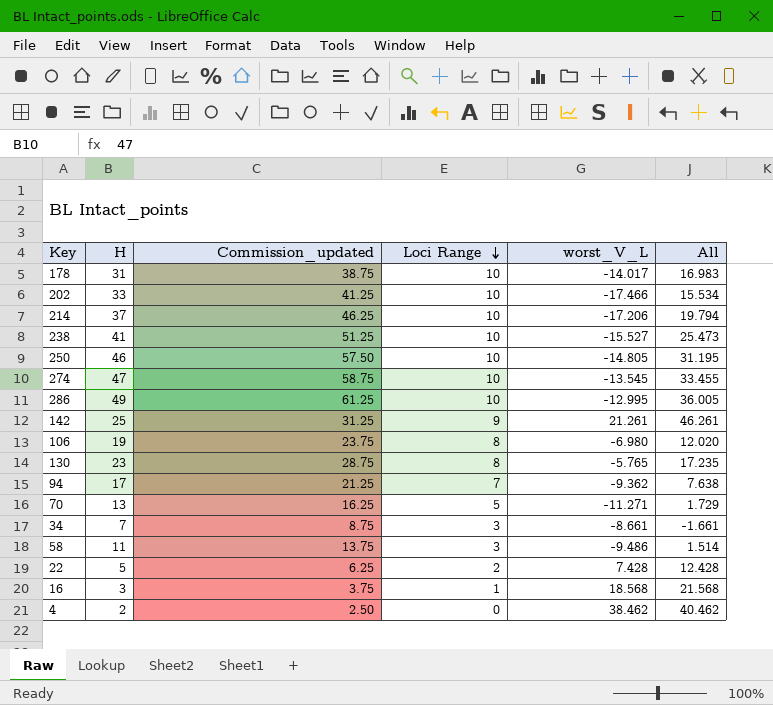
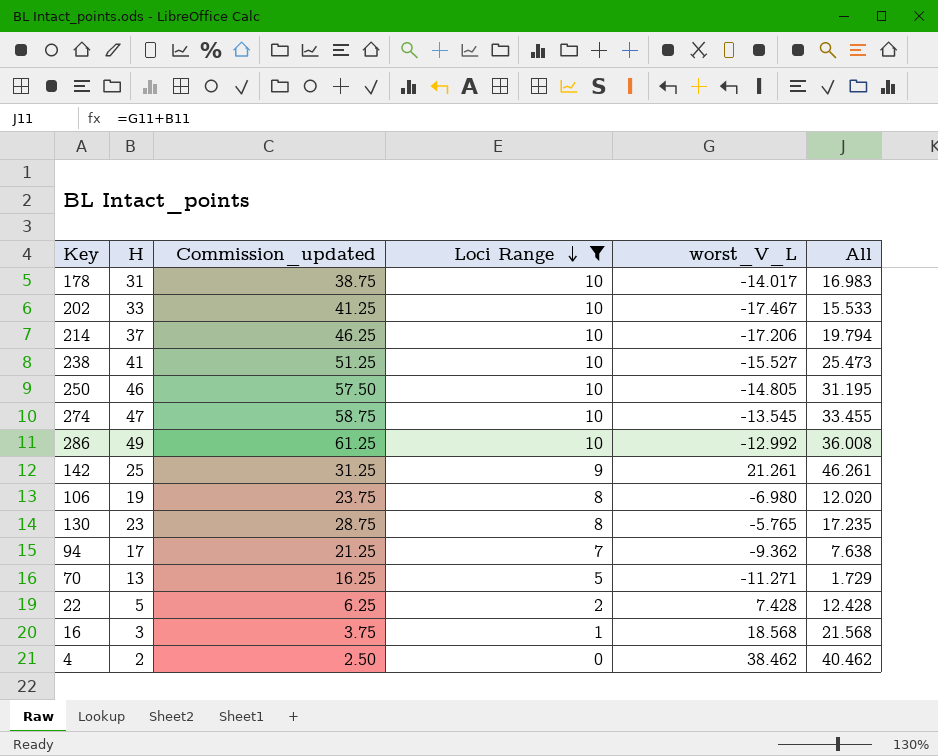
filter: none -> Loci Range != 3
202 | worst_V_L: -17.466 -> -17.467
202 | All: 15.534 -> 15.533
286 | worst_V_L: -12.995 -> -12.992
286 | All: 36.005 -> 36.008

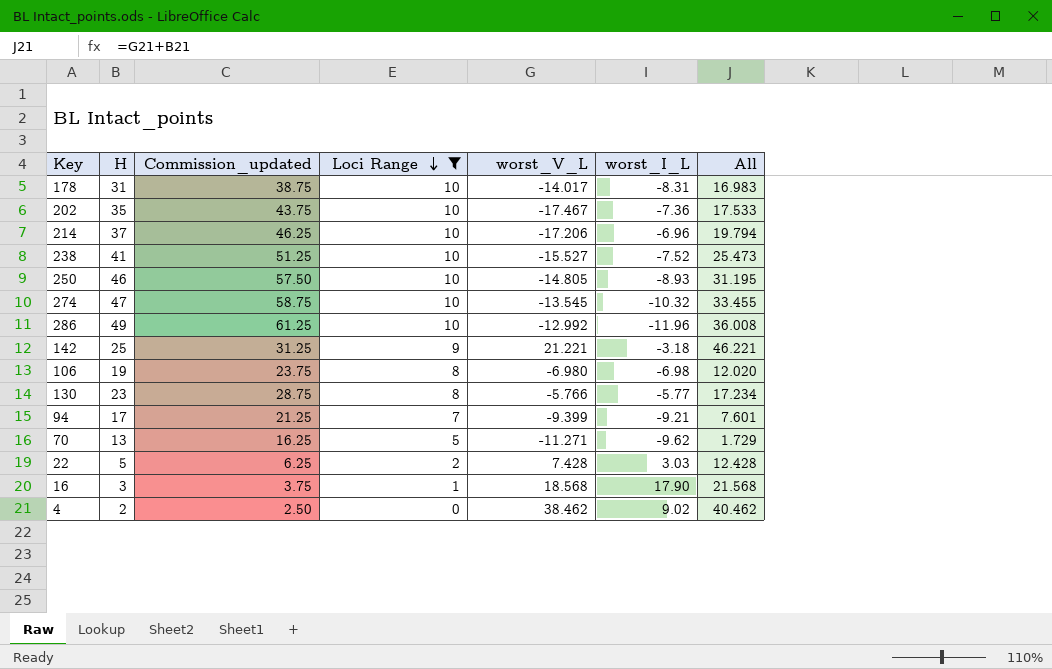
column worst_I_L | position: none -> 6
202 | H: 33 -> 35
202 | Commission_updated: 41.25 -> 43.75
202 | All: 15.533 -> 17.533
142 | worst_V_L: 21.261 -> 21.221
142 | All: 46.261 -> 46.221
130 | worst_V_L: -5.765 -> -5.766
130 | All: 17.235 -> 17.234
94 | worst_V_L: -9.362 -> -9.399
94 | All: 7.638 -> 7.601

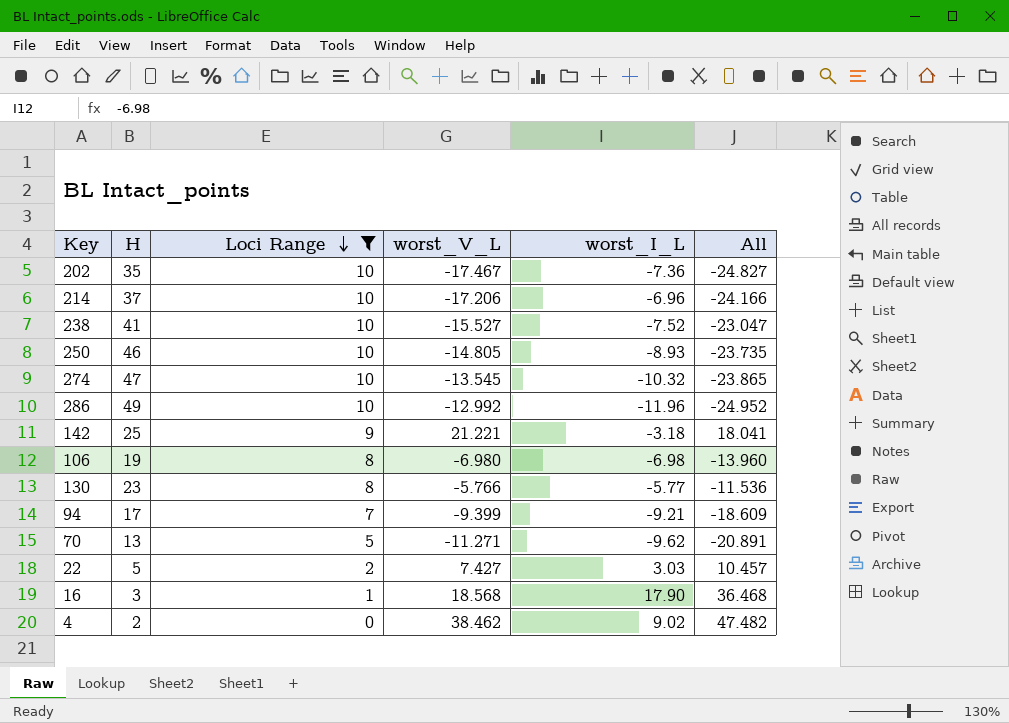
column Commission_updated | formula: [H] * 1.25 -> none
column All | formula: [H] + [worst_V_L] -> [worst_V_L] + [worst_I_L]
row 178: 31 | 38.75 | 10 | -14.017 | -8.31 | 16.983 -> none
22 | worst_V_L: 7.428 -> 7.427

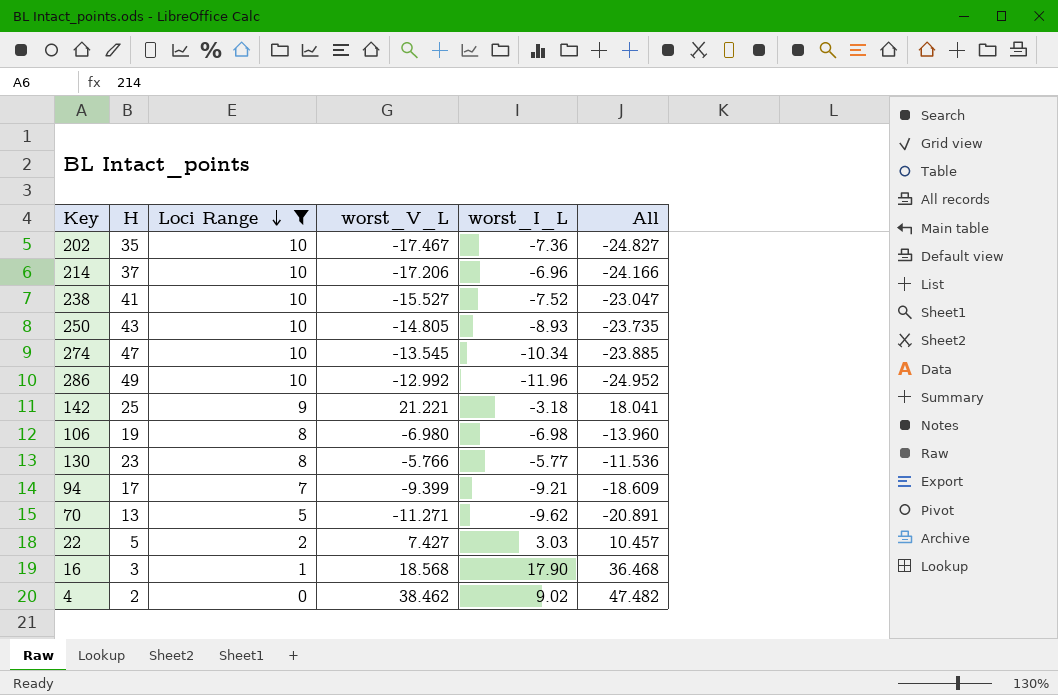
250 | H: 46 -> 43
274 | worst_I_L: -10.32 -> -10.34
274 | All: -23.865 -> -23.885

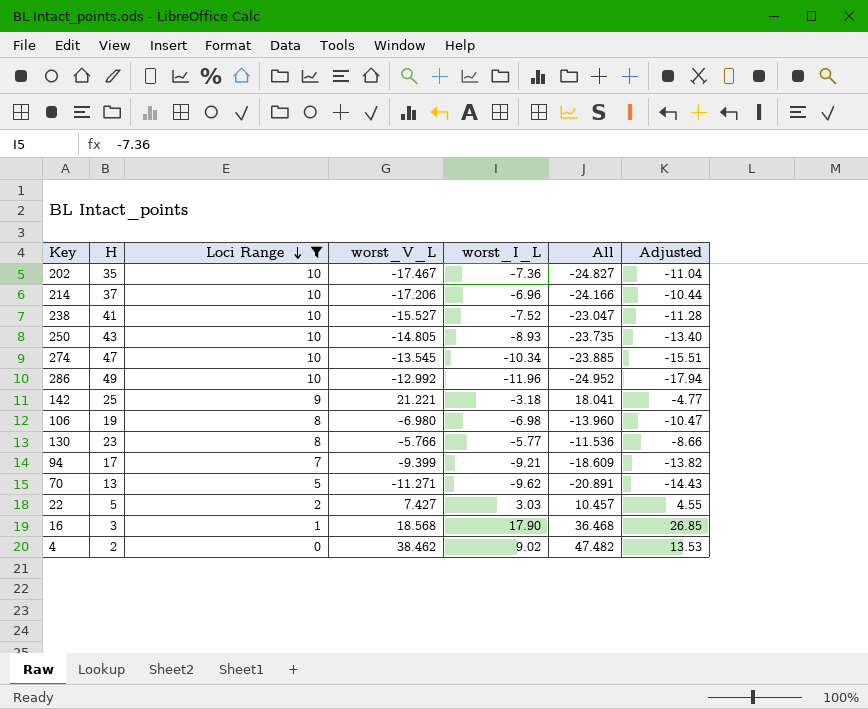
column Adjusted | formula: none -> [worst_I_L] * 1.5

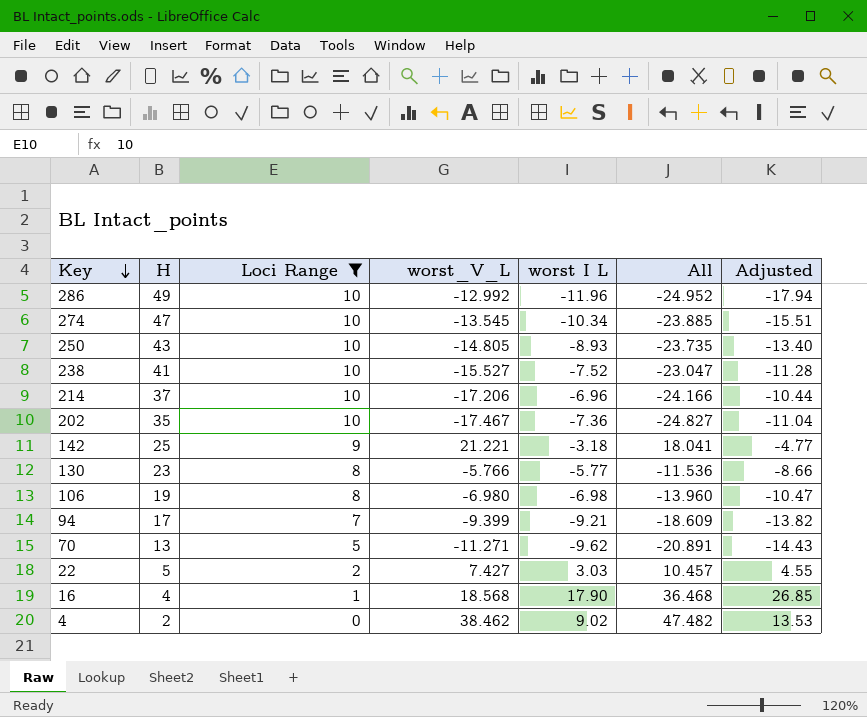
row order: Loci Range descending -> Key descending
column name: worst_I_L -> worst I L
16 | H: 3 -> 4

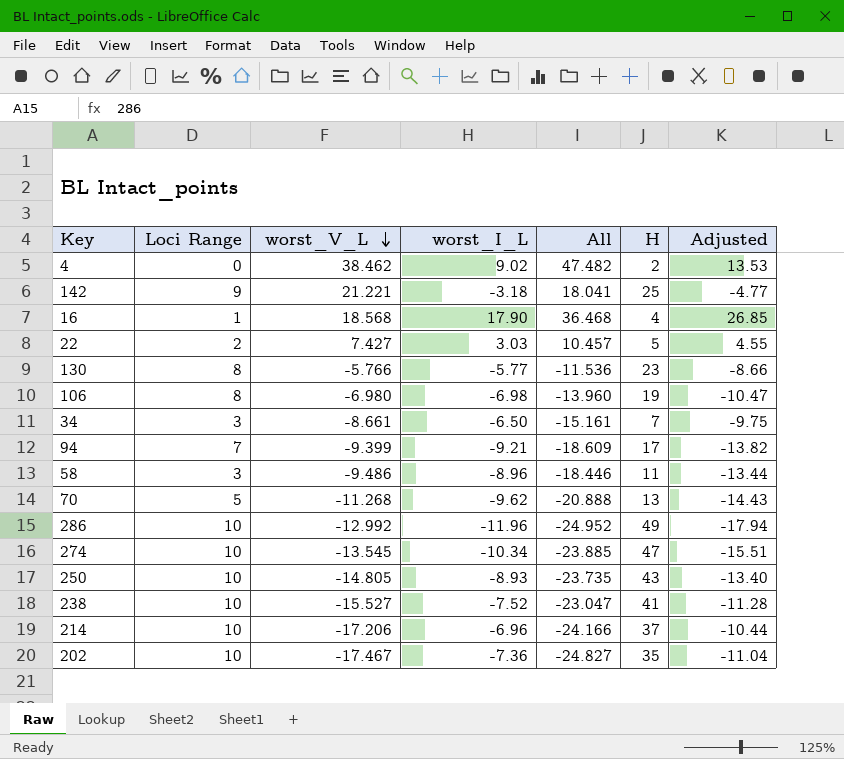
filter: Loci Range != 3 -> none
row order: Key descending -> worst_V_L descending
column name: worst I L -> worst_I_L
column H | position: 2 -> 6
70 | worst_V_L: -11.271 -> -11.268
70 | All: -20.891 -> -20.888

